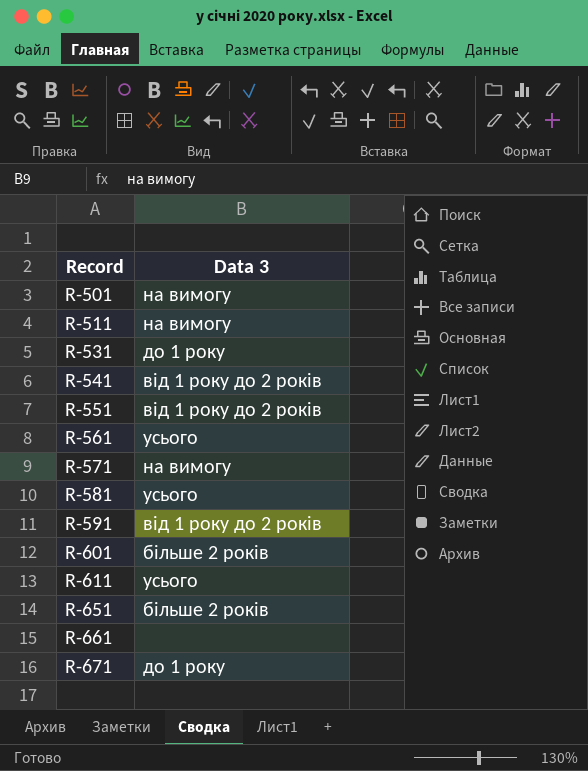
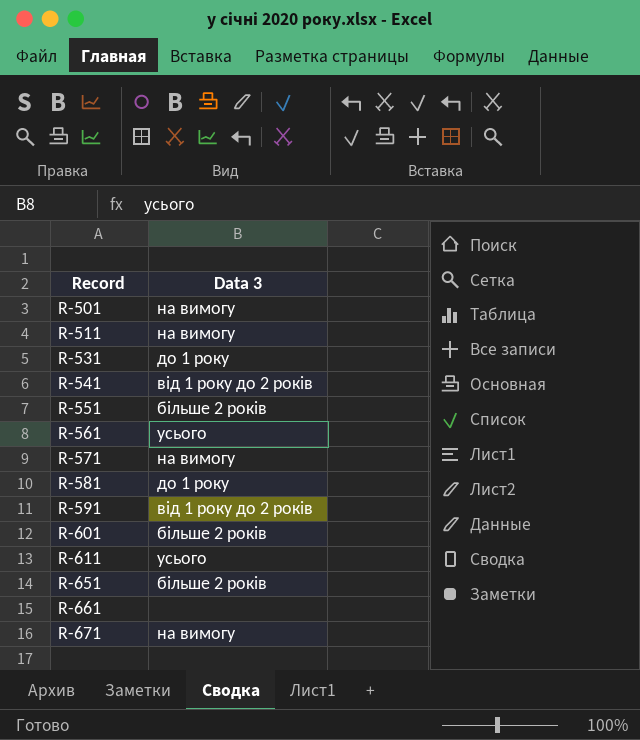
R-551 | Data 3: від 1 року до 2 років -> більше 2 років
R-581 | Data 3: усього -> до 1 року
R-671 | Data 3: до 1 року -> на вимогу

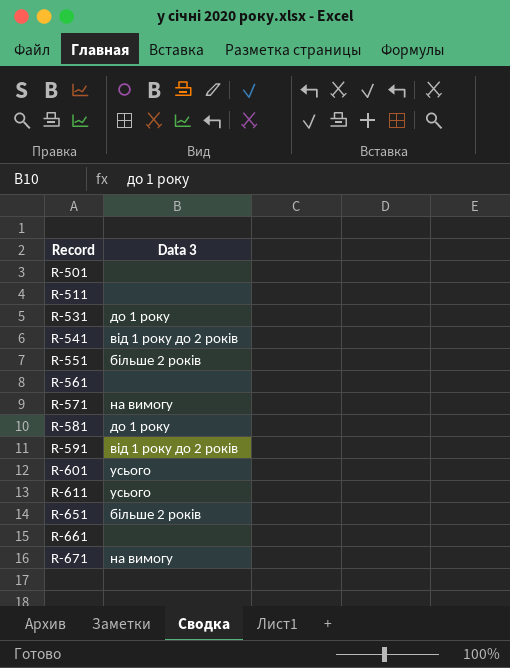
R-501 | Data 3: на вимогу -> none
R-511 | Data 3: на вимогу -> none
R-561 | Data 3: усього -> none
R-601 | Data 3: більше 2 років -> усього

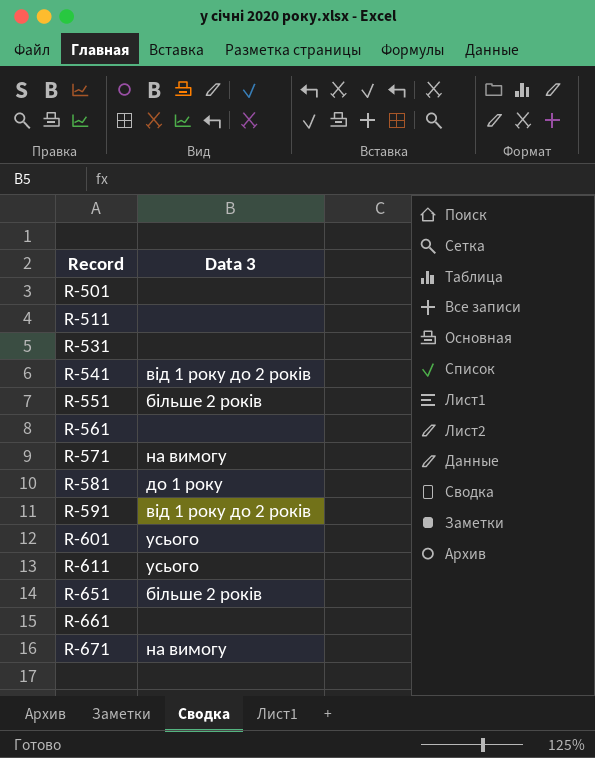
R-531 | Data 3: до 1 року -> none

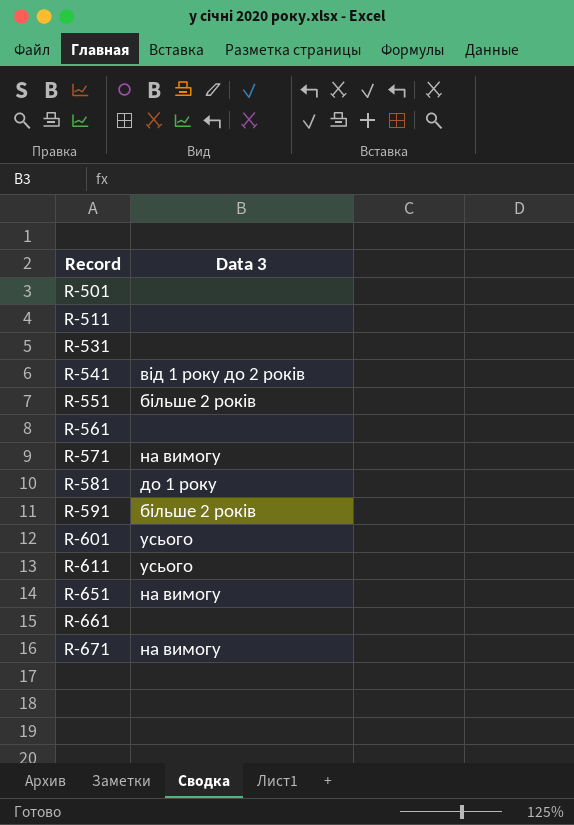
R-591 | Data 3: від 1 року до 2 років -> більше 2 років
R-651 | Data 3: більше 2 років -> на вимогу

